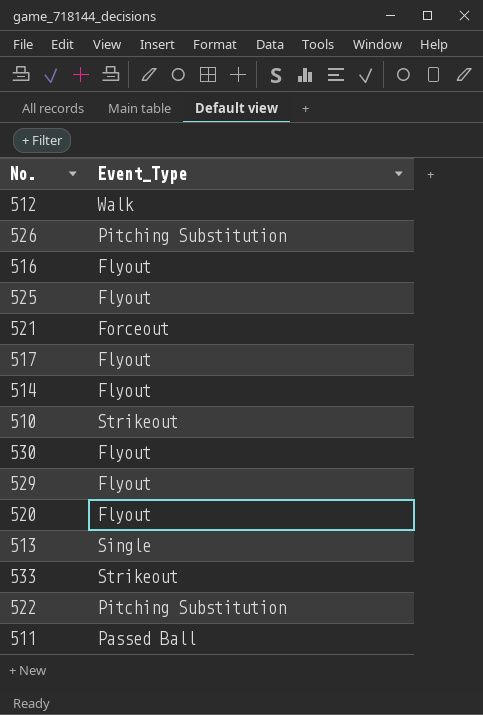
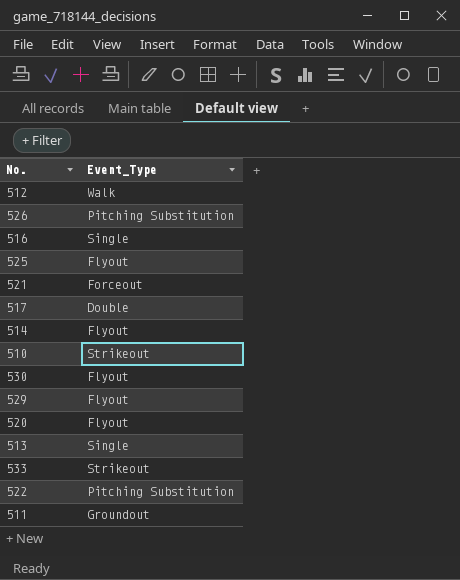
516 | Event_Type: Flyout -> Single
517 | Event_Type: Flyout -> Double
511 | Event_Type: Passed Ball -> Groundout

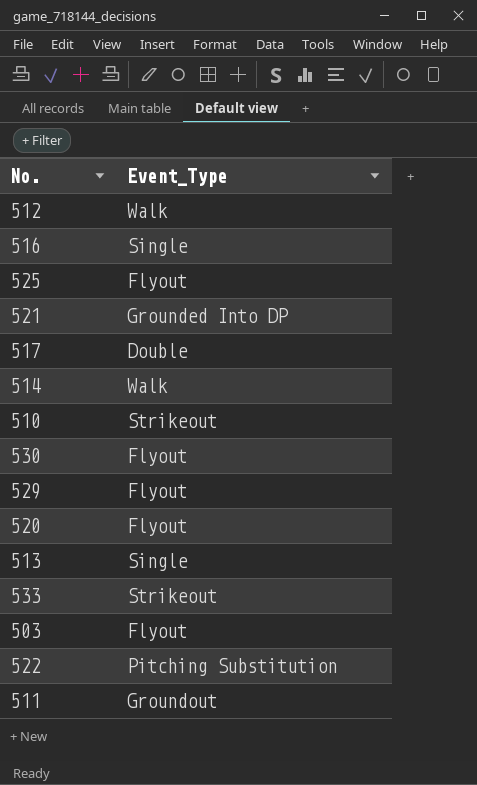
row 526: Pitching Substitution -> none
521 | Event_Type: Forceout -> Grounded Into DP
514 | Event_Type: Flyout -> Walk
row 503: none -> Flyout

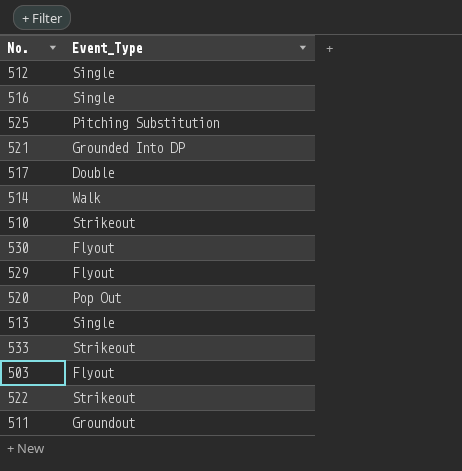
512 | Event_Type: Walk -> Single
525 | Event_Type: Flyout -> Pitching Substitution
520 | Event_Type: Flyout -> Pop Out
522 | Event_Type: Pitching Substitution -> Strikeout

